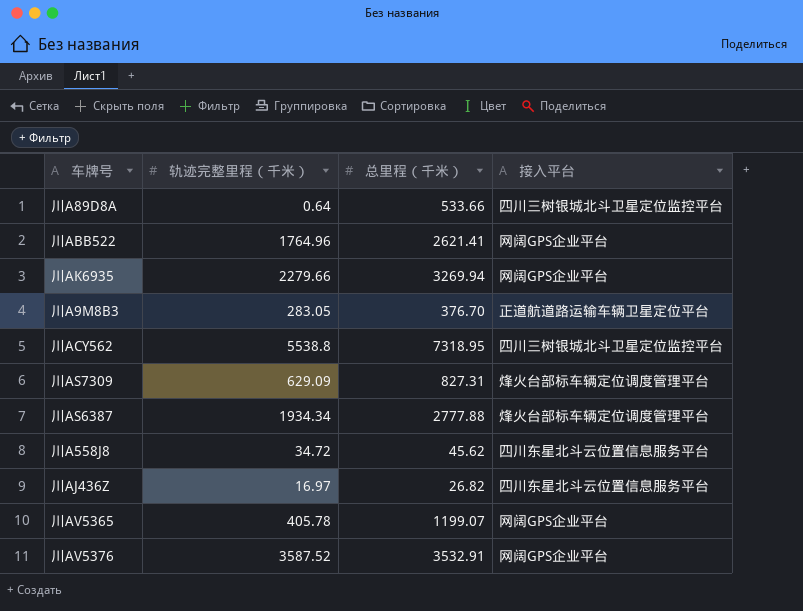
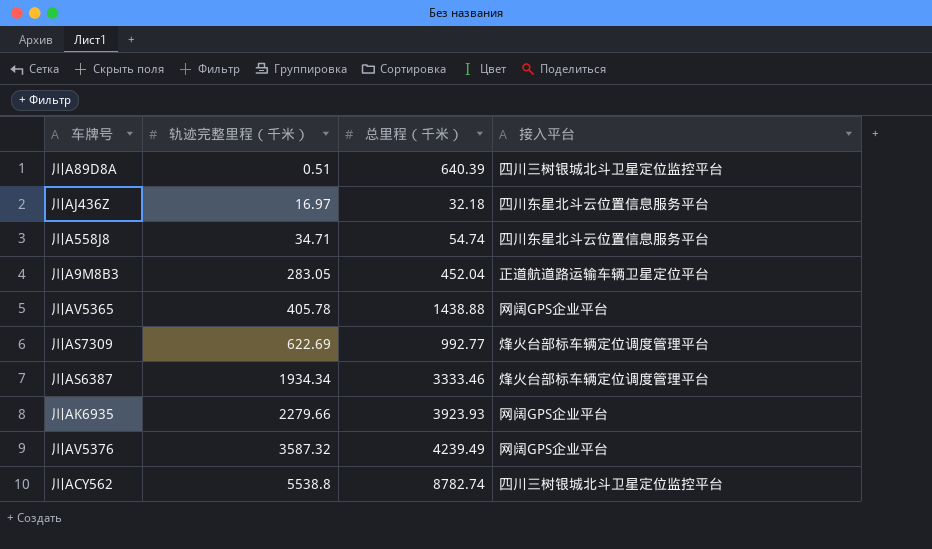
row order: none -> 轨迹完整里程（千米） ascending
row 川ABB522: 1764.96 | 2621.41 | 网阔GPS企业平台 -> none
川A89D8A | 轨迹完整里程（千米）: 0.64 -> 0.51
川A89D8A | 总里程（千米）: 533.66 -> 640.39
川AJ436Z | 总里程（千米）: 26.82 -> 32.18
川A558J8 | 轨迹完整里程（千米）: 34.72 -> 34.71
川A558J8 | 总里程（千米）: 45.62 -> 54.74
川A9M8B3 | 总里程（千米）: 376.70 -> 452.04
川AV5365 | 总里程（千米）: 1199.07 -> 1438.88
川AS7309 | 轨迹完整里程（千米）: 629.09 -> 622.69
川AS7309 | 总里程（千米）: 827.31 -> 992.77
川AS6387 | 总里程（千米）: 2777.88 -> 3333.46
川AK6935 | 总里程（千米）: 3269.94 -> 3923.93
川AV5376 | 轨迹完整里程（千米）: 3587.52 -> 3587.32
川AV5376 | 总里程（千米）: 3532.91 -> 4239.49
川ACY562 | 总里程（千米）: 7318.95 -> 8782.74

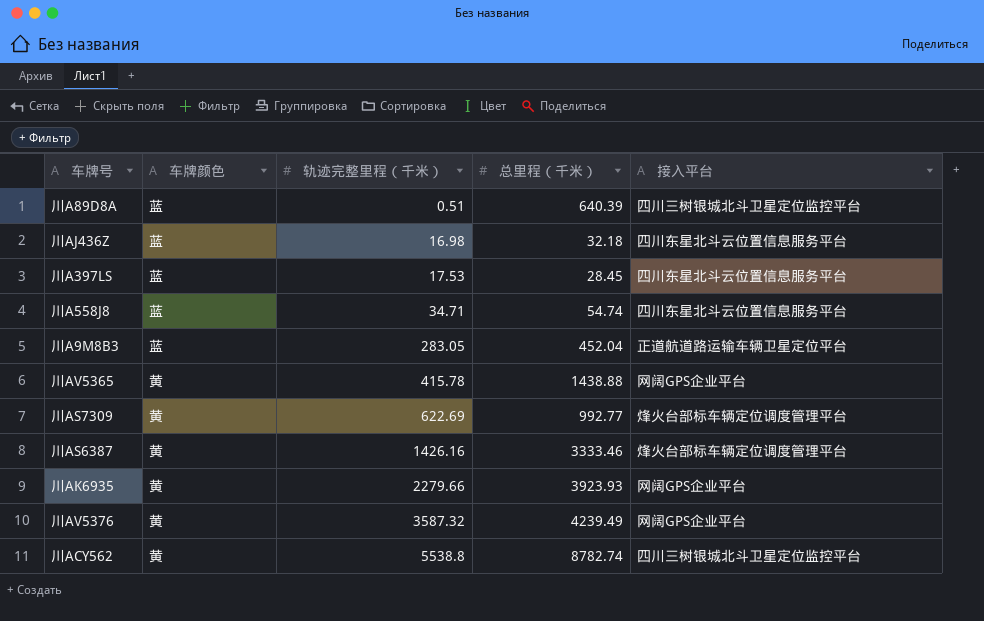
column 车牌颜色 | position: none -> 2
川AJ436Z | 轨迹完整里程（千米）: 16.97 -> 16.98
row 川A397LS: none -> 蓝 | 17.53 | 28.45 | 四川东星北斗云位置信息服务平台
川AV5365 | 轨迹完整里程（千米）: 405.78 -> 415.78
川AS6387 | 轨迹完整里程（千米）: 1934.34 -> 1426.16

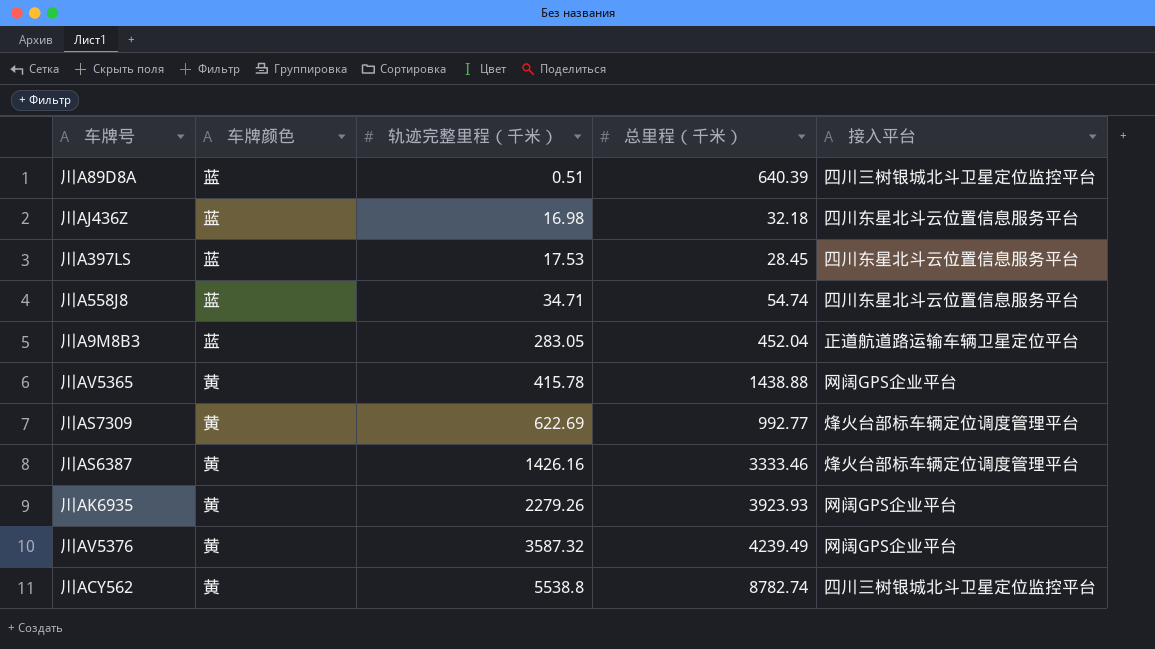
川AK6935 | 轨迹完整里程（千米）: 2279.66 -> 2279.26

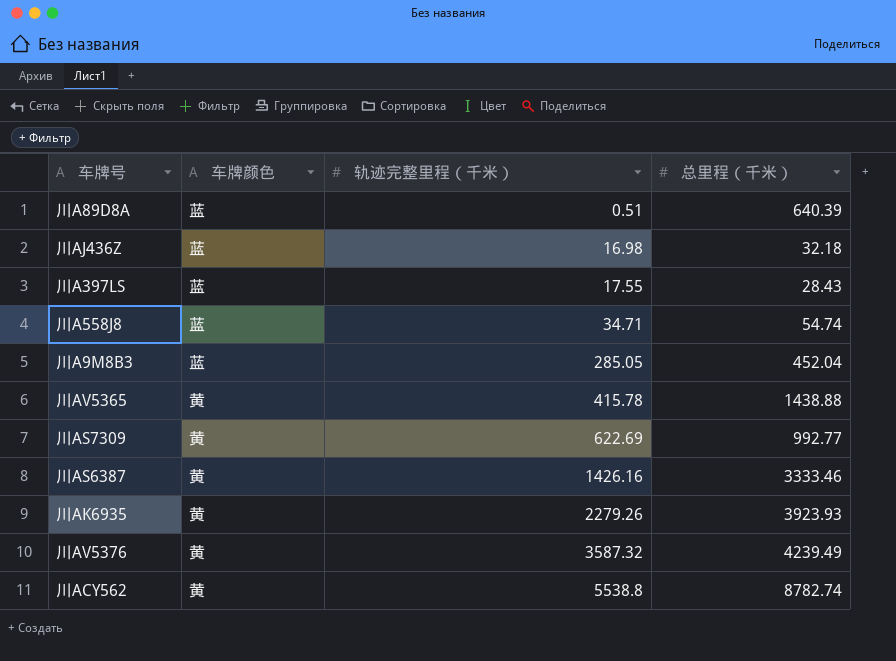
column 接入平台 | position: 5 -> none
川A397LS | 轨迹完整里程（千米）: 17.53 -> 17.55
川A397LS | 总里程（千米）: 28.45 -> 28.43
川A9M8B3 | 轨迹完整里程（千米）: 283.05 -> 285.05

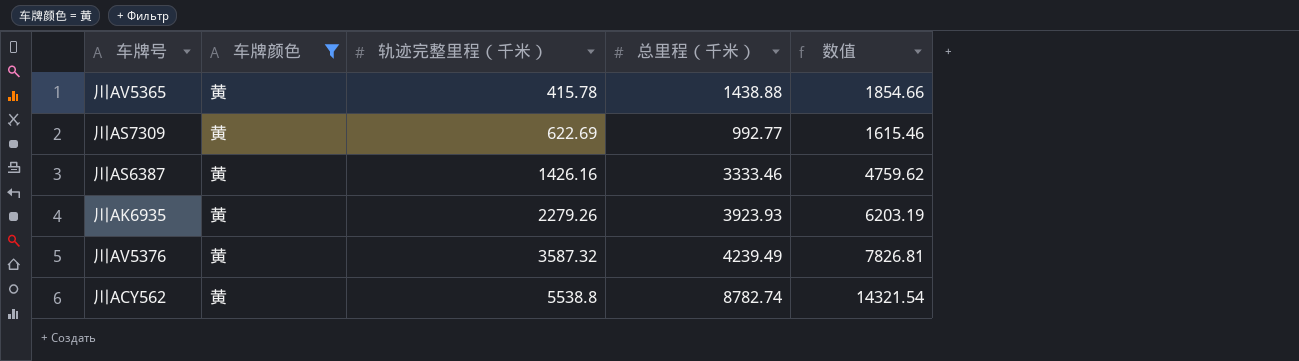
filter: none -> 车牌颜色 = 黄
column 数值 | formula: none -> [轨迹完整里程（千米）] + [总里程（千米）]

